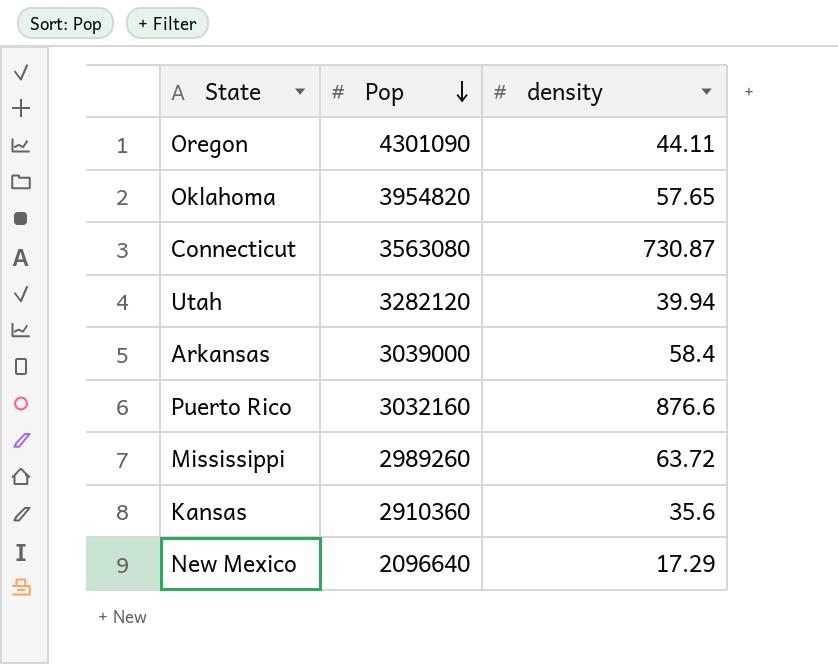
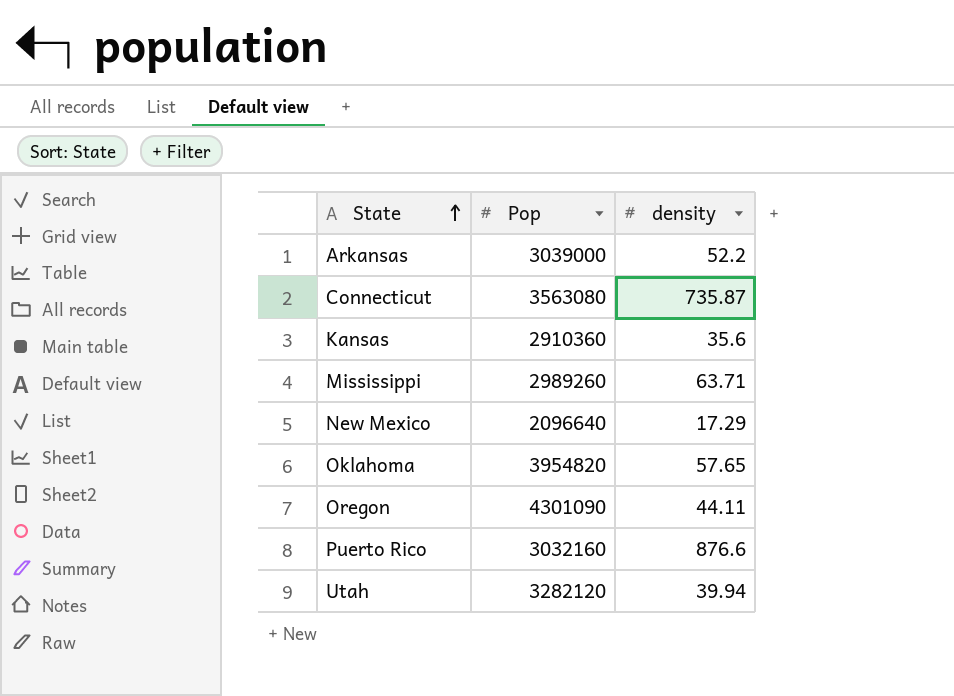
row order: Pop descending -> State ascending
Arkansas | density: 58.4 -> 52.2
Connecticut | density: 730.87 -> 735.87
Mississippi | density: 63.72 -> 63.71

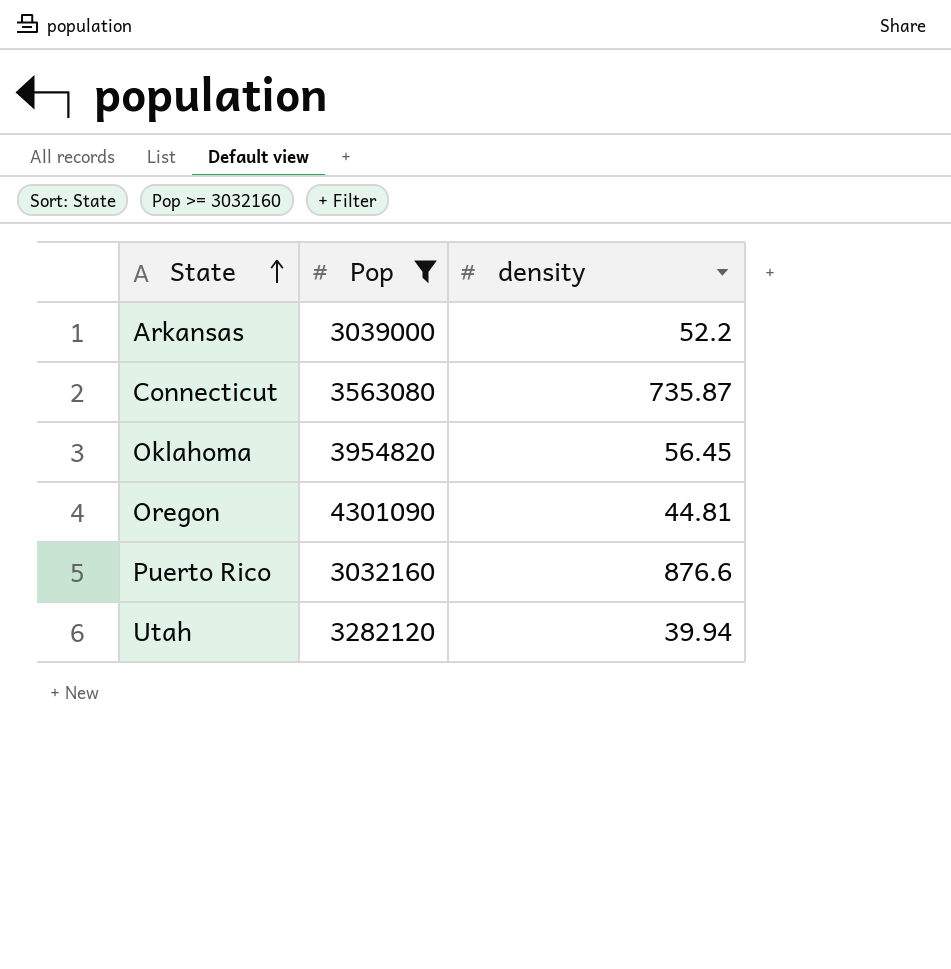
filter: none -> Pop >= 3032160
Oklahoma | density: 57.65 -> 56.45
Oregon | density: 44.11 -> 44.81

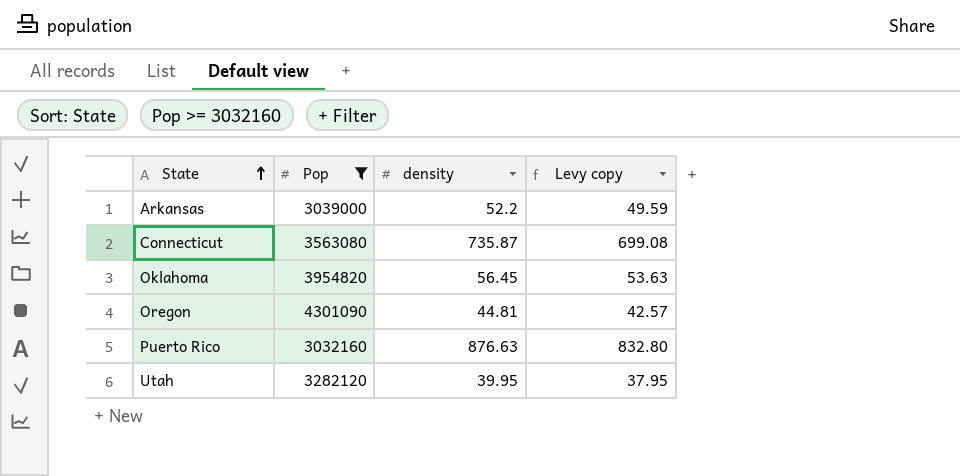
column Levy copy | formula: none -> [density] * 0.95
Puerto Rico | density: 876.6 -> 876.63
Utah | density: 39.94 -> 39.95

